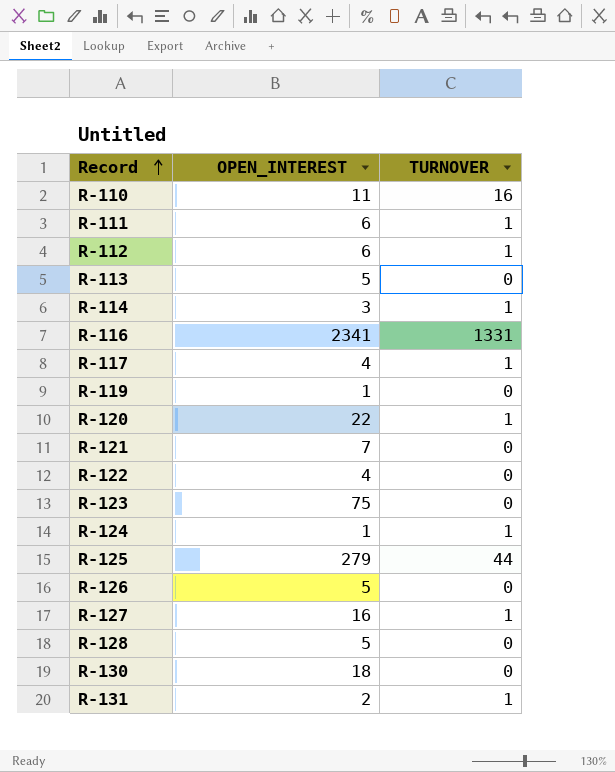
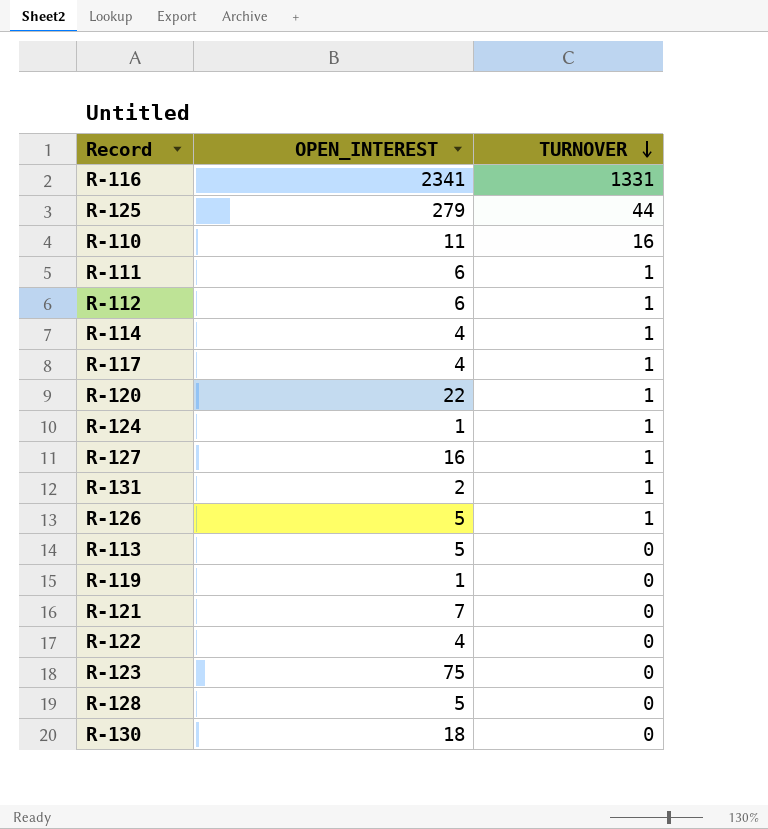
row order: Record ascending -> TURNOVER descending
R-114 | OPEN_INTEREST: 3 -> 4
R-126 | TURNOVER: 0 -> 1

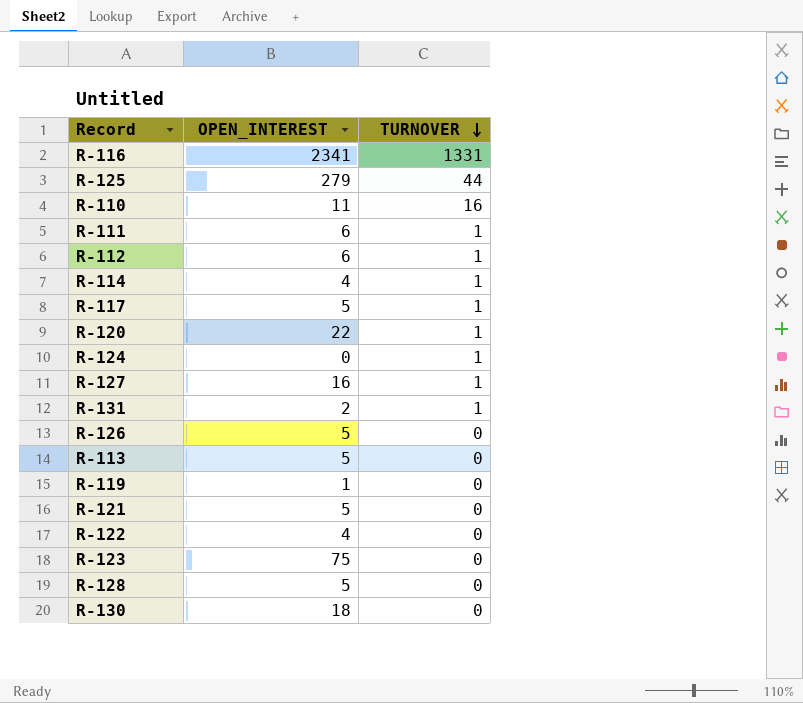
R-117 | OPEN_INTEREST: 4 -> 5
R-124 | OPEN_INTEREST: 1 -> 0
R-126 | TURNOVER: 1 -> 0
R-121 | OPEN_INTEREST: 7 -> 5

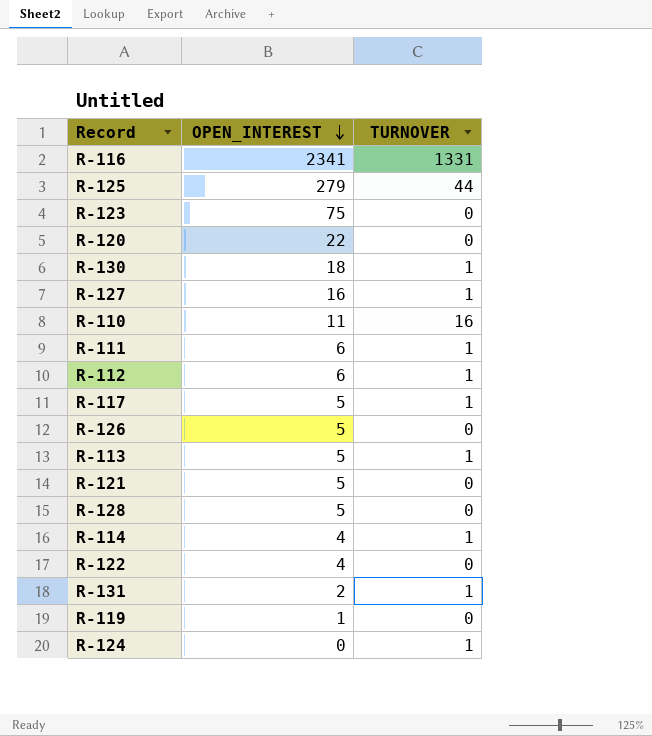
row order: TURNOVER descending -> OPEN_INTEREST descending
R-120 | TURNOVER: 1 -> 0
R-130 | TURNOVER: 0 -> 1
R-113 | TURNOVER: 0 -> 1

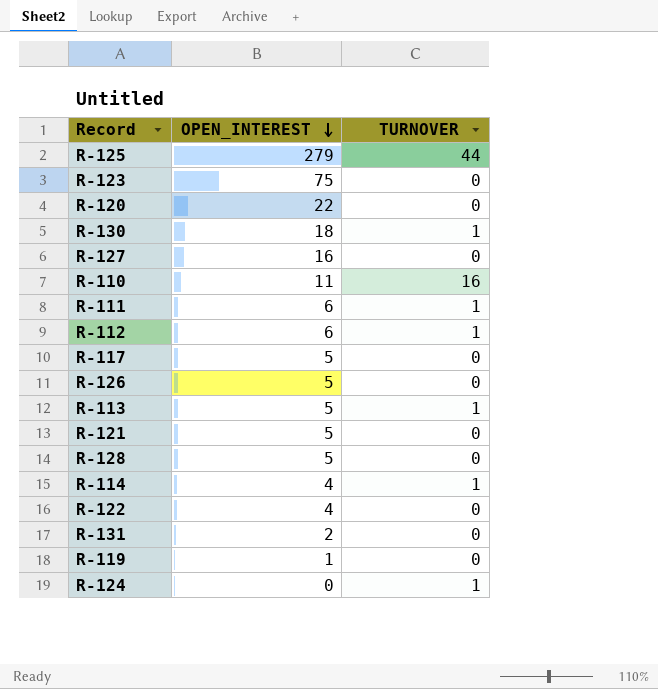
row R-116: 2341 | 1331 -> none
R-127 | TURNOVER: 1 -> 0
R-117 | TURNOVER: 1 -> 0
R-131 | TURNOVER: 1 -> 0

